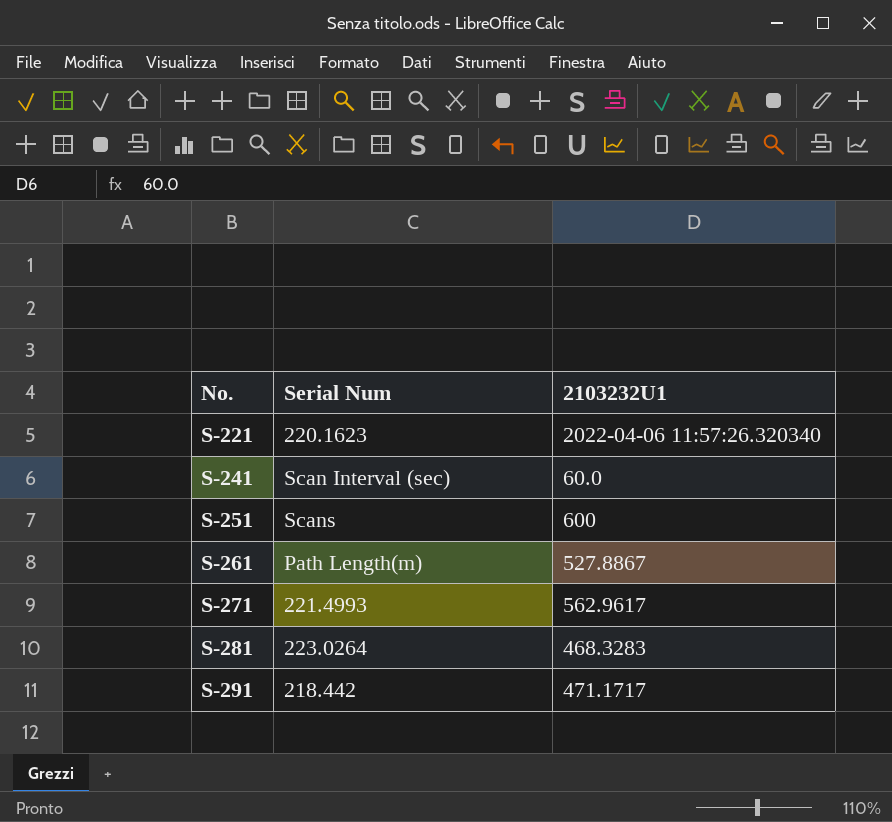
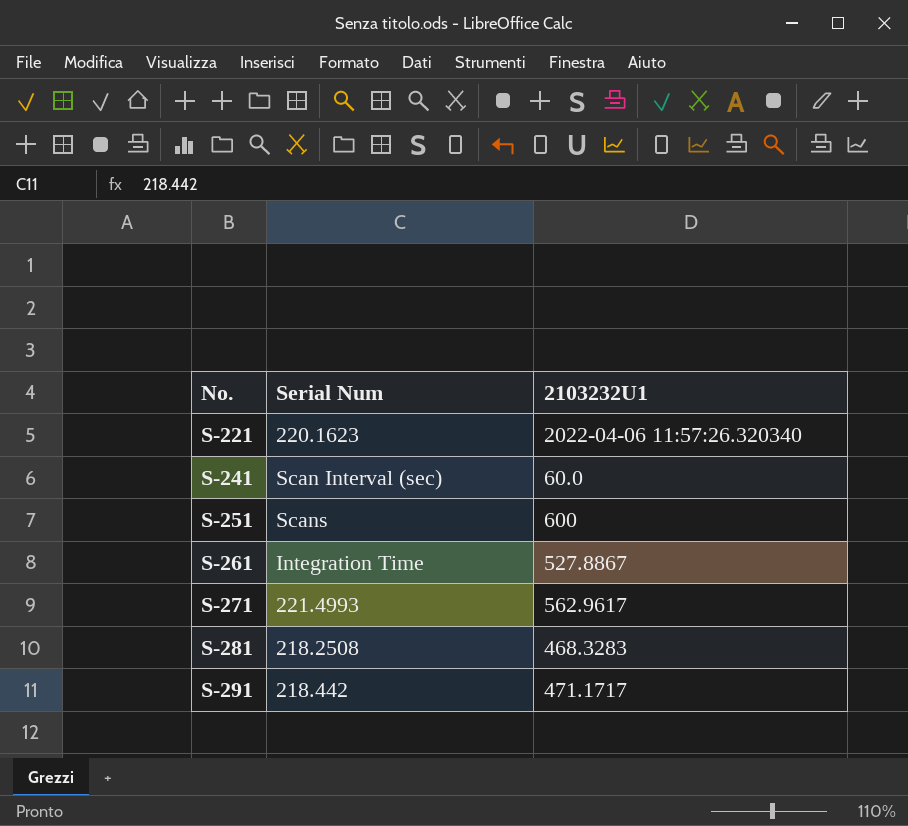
S-261 | Serial Num: Path Length(m) -> Integration Time
S-281 | Serial Num: 223.0264 -> 218.2508

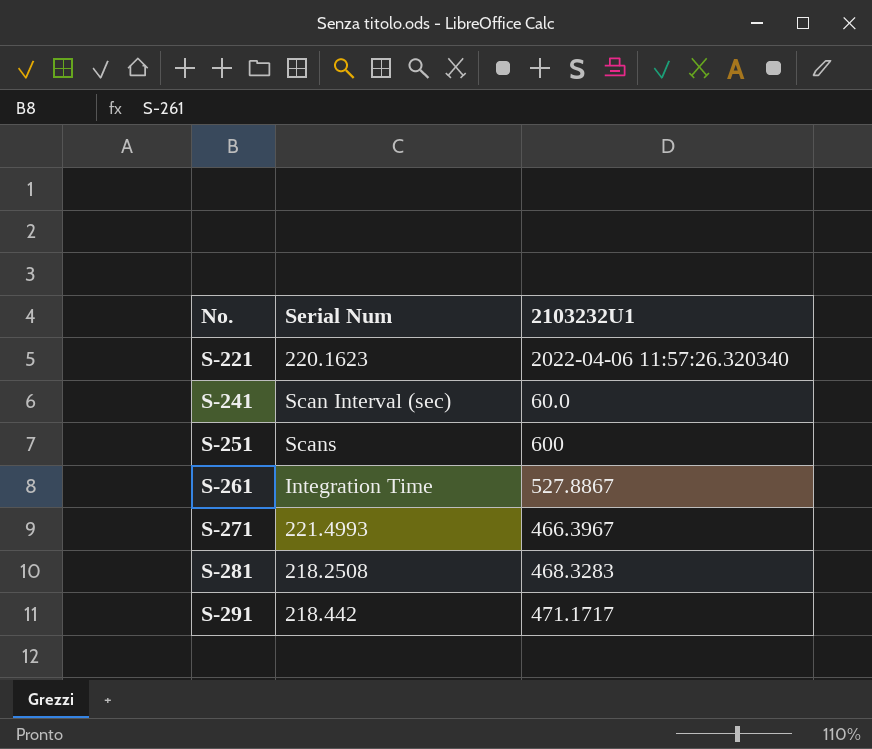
S-271 | 2103232U1: 562.9617 -> 466.3967

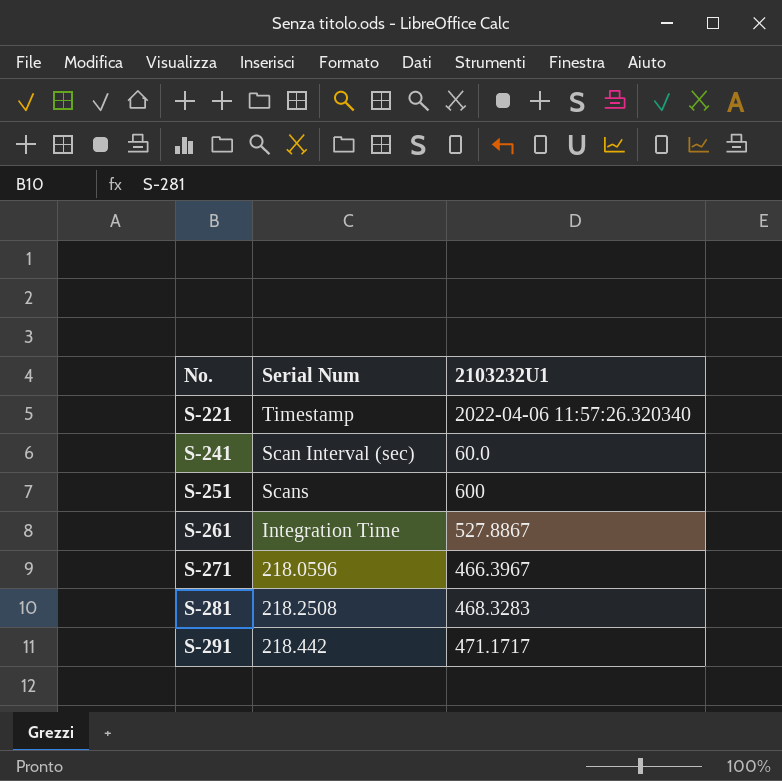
S-221 | Serial Num: 220.1623 -> Timestamp
S-271 | Serial Num: 221.4993 -> 218.0596

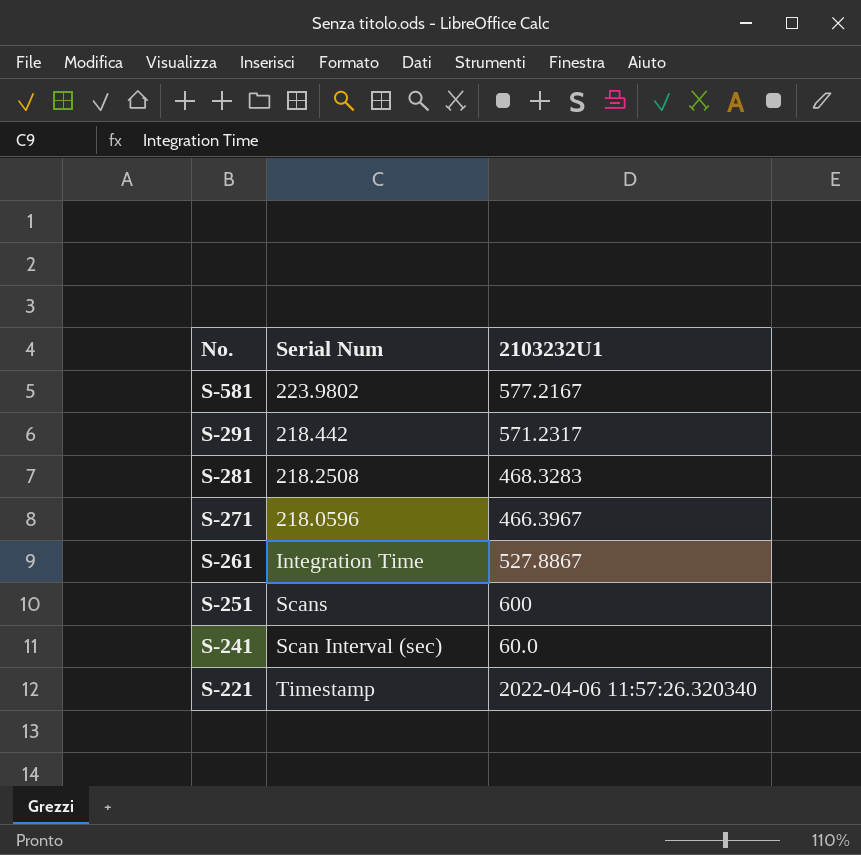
row order: No. ascending -> No. descending
row S-581: none -> 223.9802 | 577.2167
S-291 | 2103232U1: 471.1717 -> 571.2317

